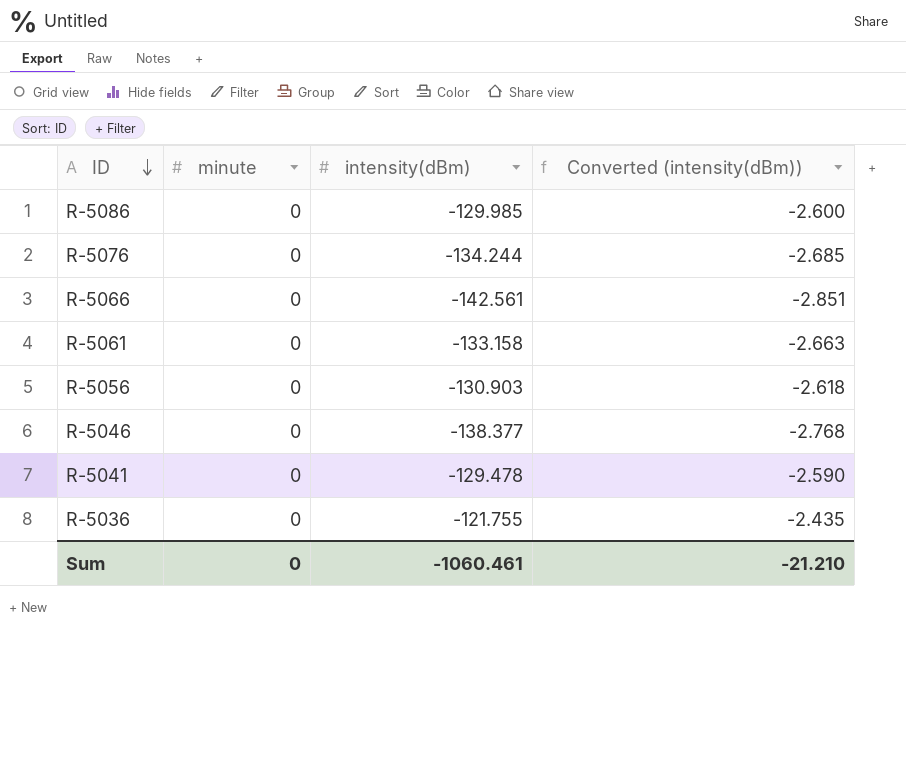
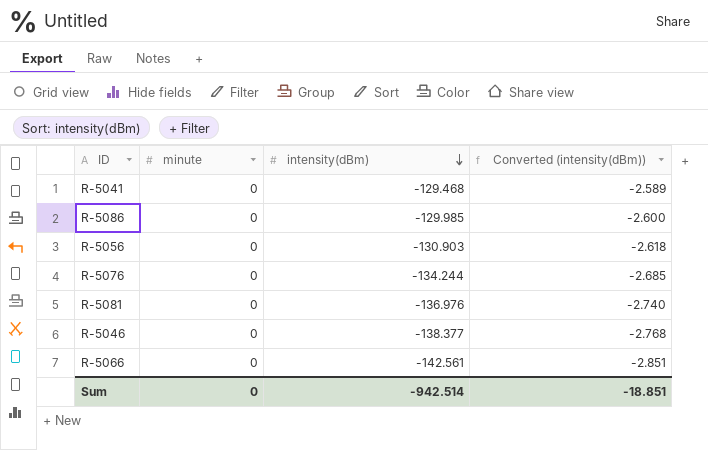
row order: ID descending -> intensity(dBm) descending
row R-5061: 0 | -133.158 | -2.663 -> none
row R-5036: 0 | -121.755 | -2.435 -> none
R-5041 | intensity(dBm): -129.478 -> -129.468
R-5041 | Converted (intensity(dBm)): -2.590 -> -2.589
row R-5081: none -> 0 | -136.976 | -2.740
Sum | intensity(dBm): -1060.461 -> -942.514
Sum | Converted (intensity(dBm)): -21.210 -> -18.851

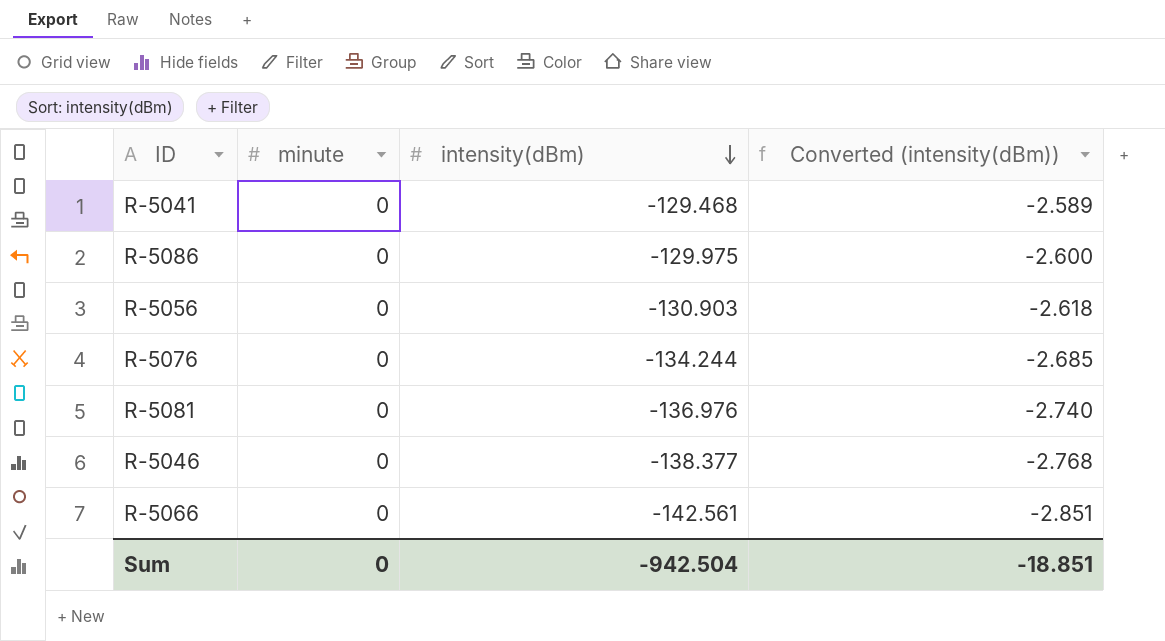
R-5086 | intensity(dBm): -129.985 -> -129.975
Sum | intensity(dBm): -942.514 -> -942.504

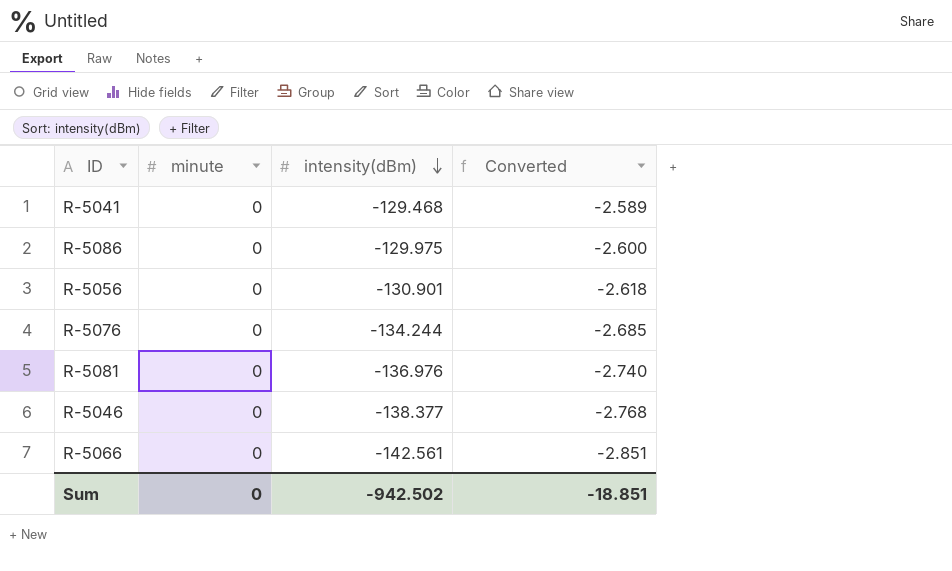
column name: Converted (intensity(dBm)) -> Converted
R-5056 | intensity(dBm): -130.903 -> -130.901
Sum | intensity(dBm): -942.504 -> -942.502

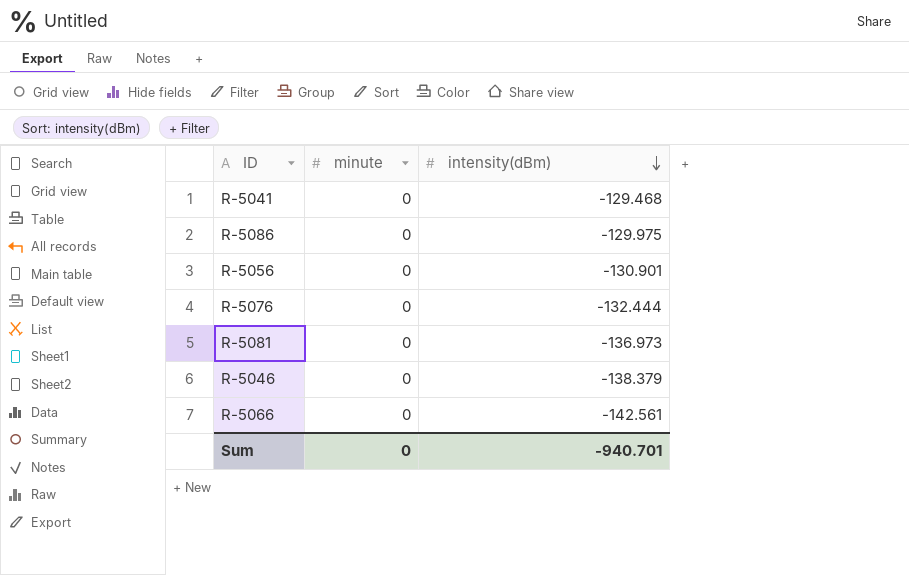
column Converted | formula: [intensity(dBm)] * 0.02 -> none
R-5076 | intensity(dBm): -134.244 -> -132.444
R-5081 | intensity(dBm): -136.976 -> -136.973
R-5046 | intensity(dBm): -138.377 -> -138.379
Sum | intensity(dBm): -942.502 -> -940.701

